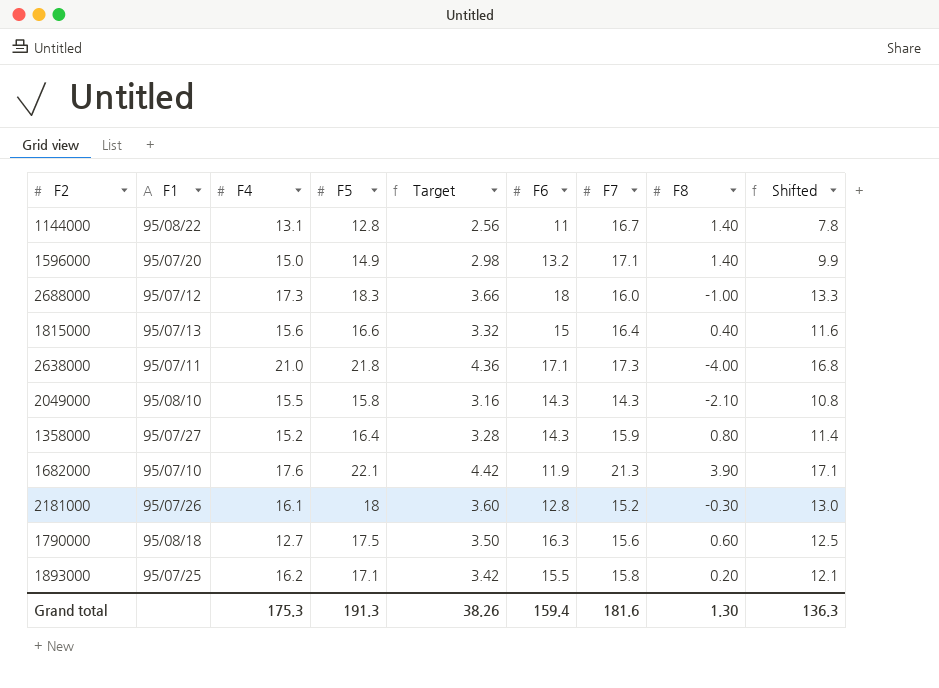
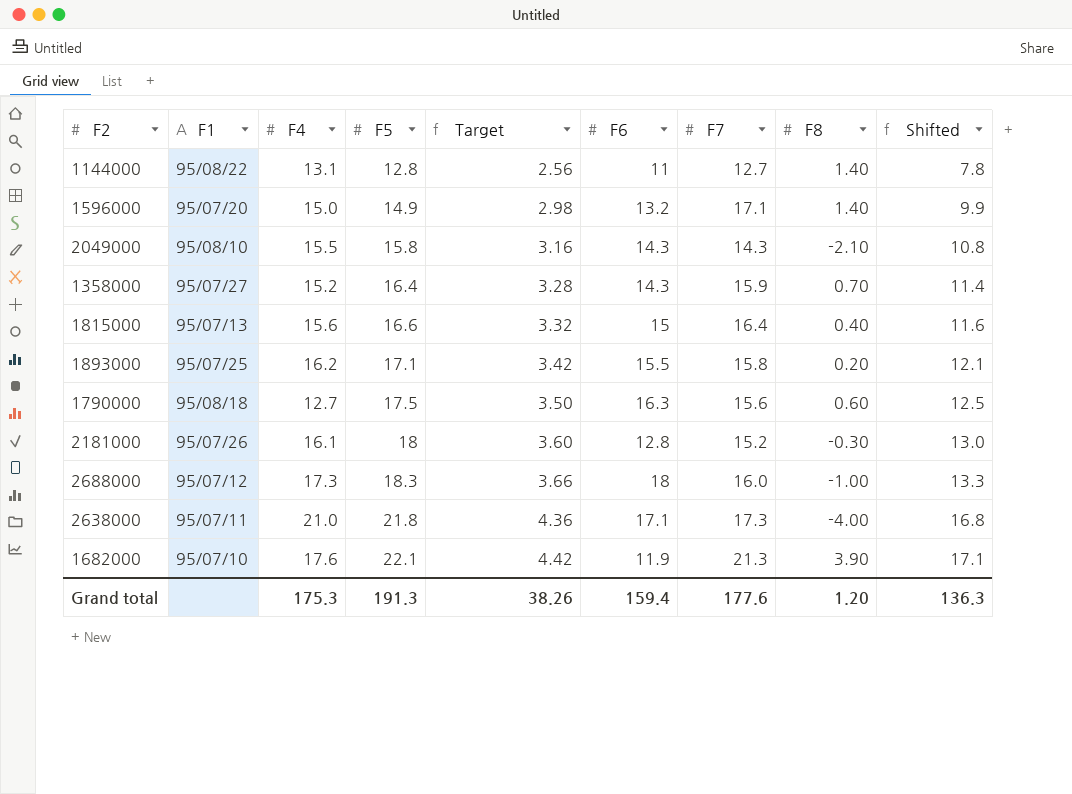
row order: none -> F5 ascending
1144000 | F7: 16.7 -> 12.7
1358000 | F8: 0.80 -> 0.70
Grand total | F7: 181.6 -> 177.6
Grand total | F8: 1.30 -> 1.20

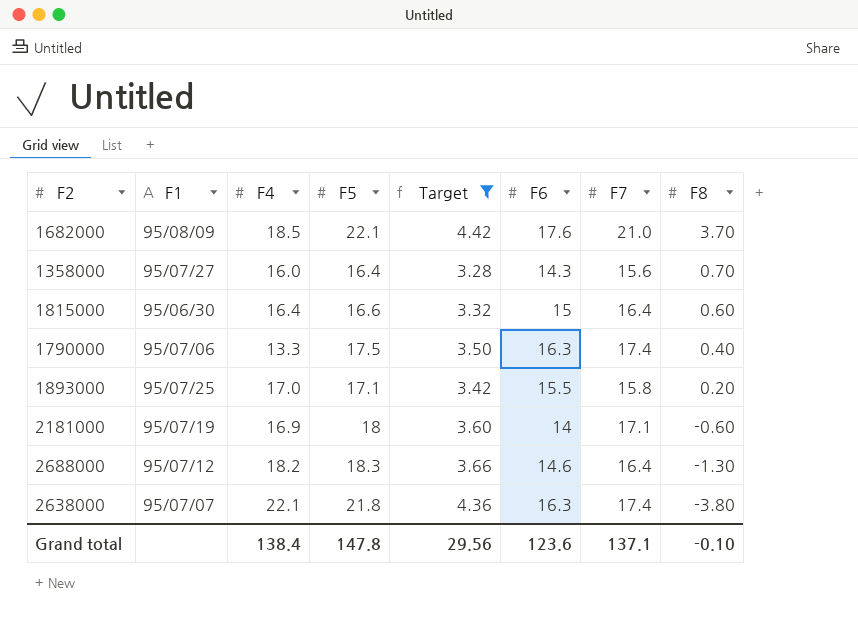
filter: none -> Target >= 3.28
row order: F5 ascending -> F8 descending
column Shifted | formula: [F5] - 5 -> none
1682000 | F1: 95/07/10 -> 95/08/09
1682000 | F4: 17.6 -> 18.5
1682000 | F6: 11.9 -> 17.6
1682000 | F7: 21.3 -> 21.0
1682000 | F8: 3.90 -> 3.70
1358000 | F4: 15.2 -> 16.0
1358000 | F7: 15.9 -> 15.6
1815000 | F1: 95/07/13 -> 95/06/30
1815000 | F4: 15.6 -> 16.4
1815000 | F8: 0.40 -> 0.60
1790000 | F1: 95/08/18 -> 95/07/06
1790000 | F4: 12.7 -> 13.3
1790000 | F7: 15.6 -> 17.4
1790000 | F8: 0.60 -> 0.40
1893000 | F4: 16.2 -> 17.0
2181000 | F1: 95/07/26 -> 95/07/19
2181000 | F4: 16.1 -> 16.9
2181000 | F6: 12.8 -> 14
2181000 | F7: 15.2 -> 17.1
2181000 | F8: -0.30 -> -0.60
2688000 | F4: 17.3 -> 18.2
2688000 | F6: 18 -> 14.6
2688000 | F7: 16.0 -> 16.4
2688000 | F8: -1.00 -> -1.30
2638000 | F1: 95/07/11 -> 95/07/07
2638000 | F4: 21.0 -> 22.1
2638000 | F6: 17.1 -> 16.3
2638000 | F7: 17.3 -> 17.4
2638000 | F8: -4.00 -> -3.80
Grand total | F4: 175.3 -> 138.4
Grand total | F5: 191.3 -> 147.8
Grand total | Target: 38.26 -> 29.56
Grand total | F6: 159.4 -> 123.6
Grand total | F7: 177.6 -> 137.1
Grand total | F8: 1.20 -> -0.10

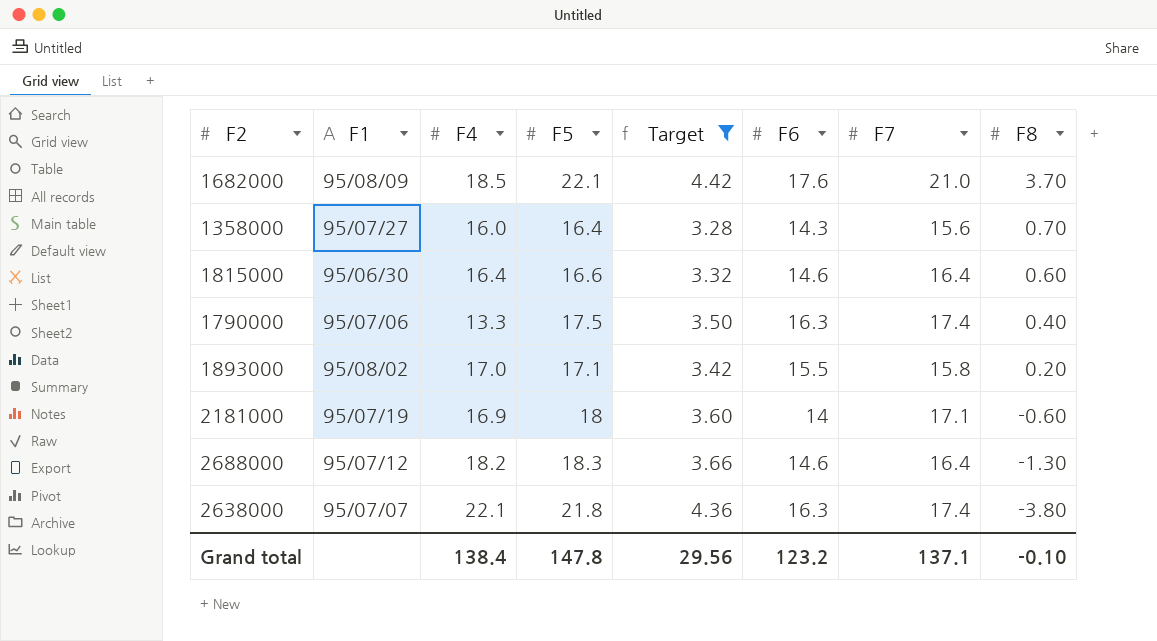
1815000 | F6: 15 -> 14.6
1893000 | F1: 95/07/25 -> 95/08/02
Grand total | F6: 123.6 -> 123.2

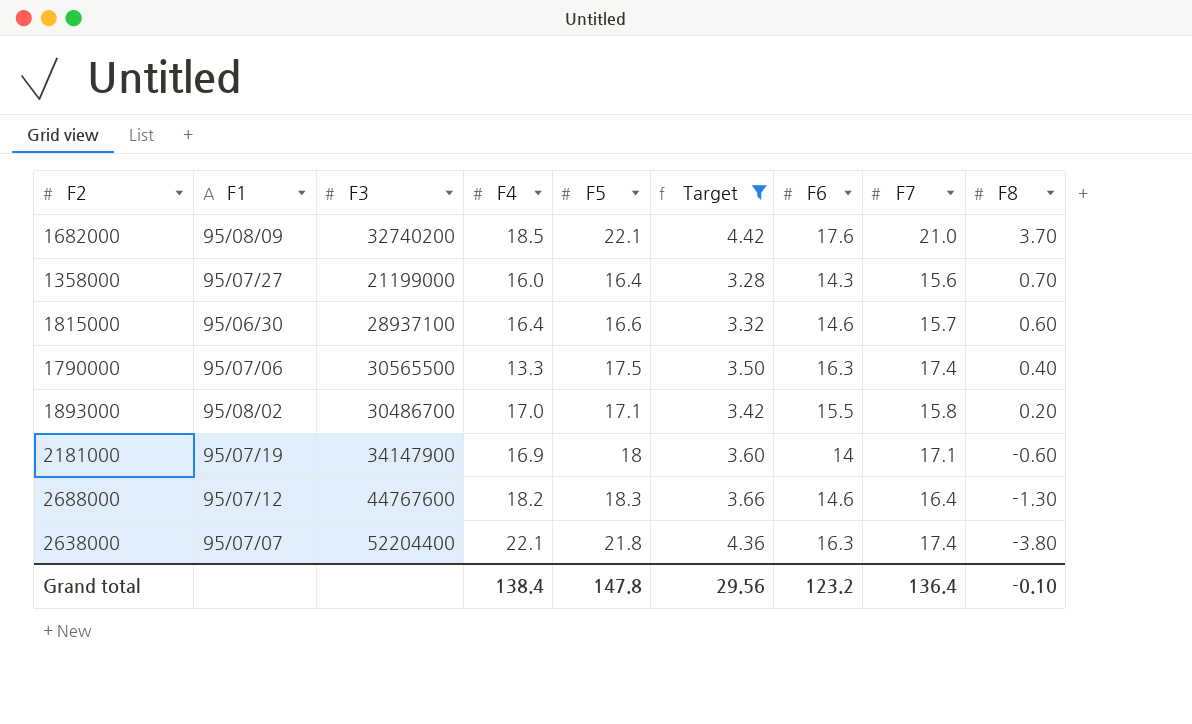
column F3 | position: none -> 3
1815000 | F7: 16.4 -> 15.7
Grand total | F7: 137.1 -> 136.4

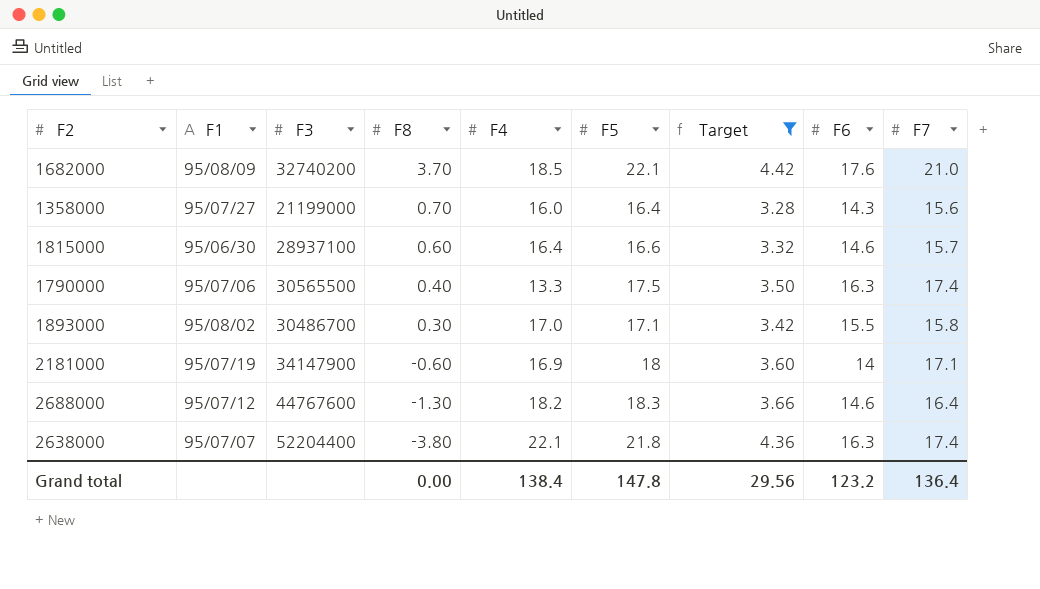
column F8 | position: 9 -> 4
1893000 | F8: 0.20 -> 0.30
Grand total | F8: -0.10 -> 0.00

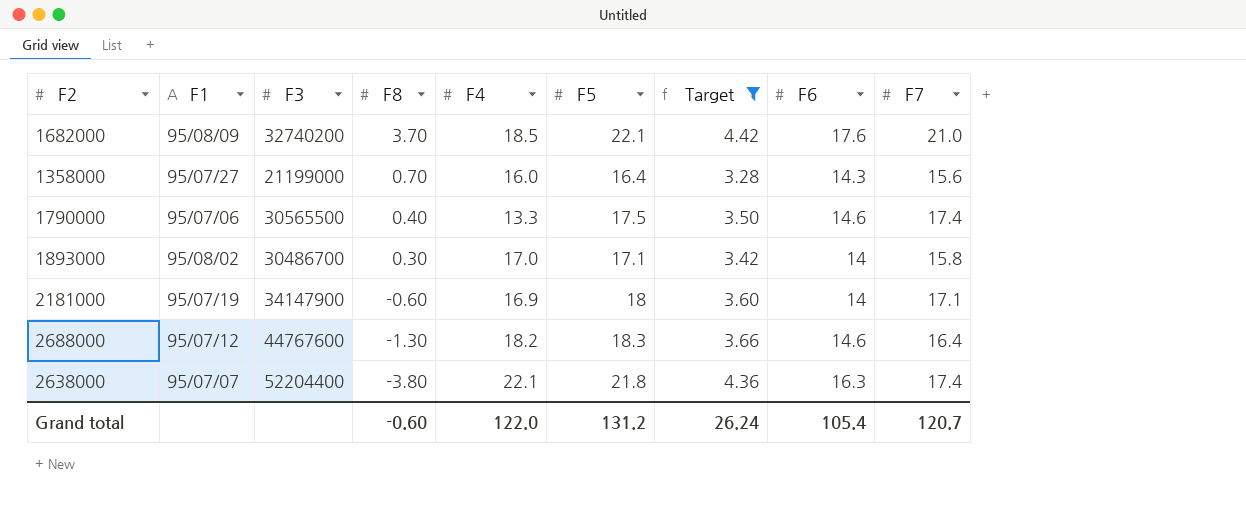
row 1815000: 95/06/30 | 28937100 | 0.60 | 16.4 | 16.6 | 3.32 | 14.6 | 15.7 -> none
1790000 | F6: 16.3 -> 14.6
1893000 | F6: 15.5 -> 14
Grand total | F8: 0.00 -> -0.60
Grand total | F4: 138.4 -> 122.0
Grand total | F5: 147.8 -> 131.2
Grand total | Target: 29.56 -> 26.24
Grand total | F6: 123.2 -> 105.4
Grand total | F7: 136.4 -> 120.7

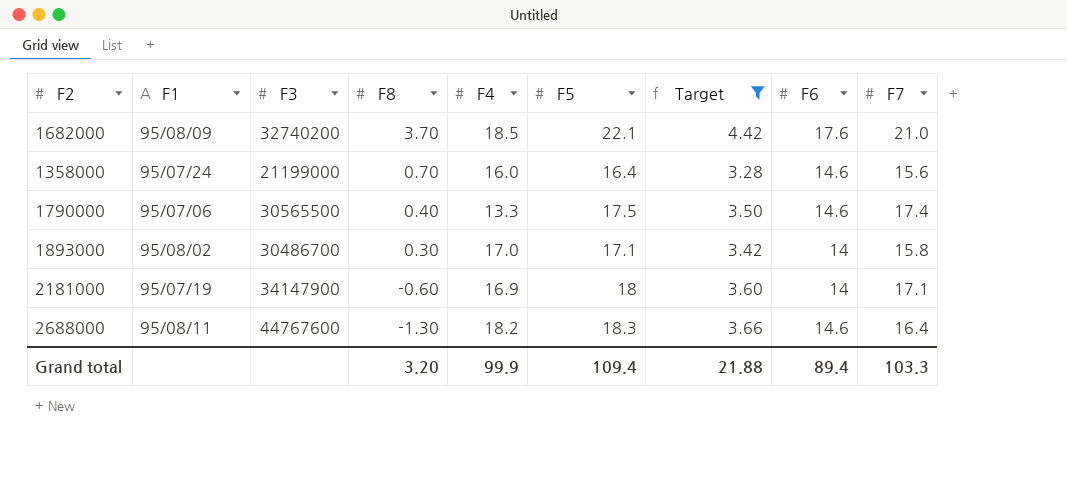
row 2638000: 95/07/07 | 52204400 | -3.80 | 22.1 | 21.8 | 4.36 | 16.3 | 17.4 -> none
1358000 | F1: 95/07/27 -> 95/07/24
1358000 | F6: 14.3 -> 14.6
2688000 | F1: 95/07/12 -> 95/08/11
Grand total | F8: -0.60 -> 3.20
Grand total | F4: 122.0 -> 99.9
Grand total | F5: 131.2 -> 109.4
Grand total | Target: 26.24 -> 21.88
Grand total | F6: 105.4 -> 89.4
Grand total | F7: 120.7 -> 103.3

